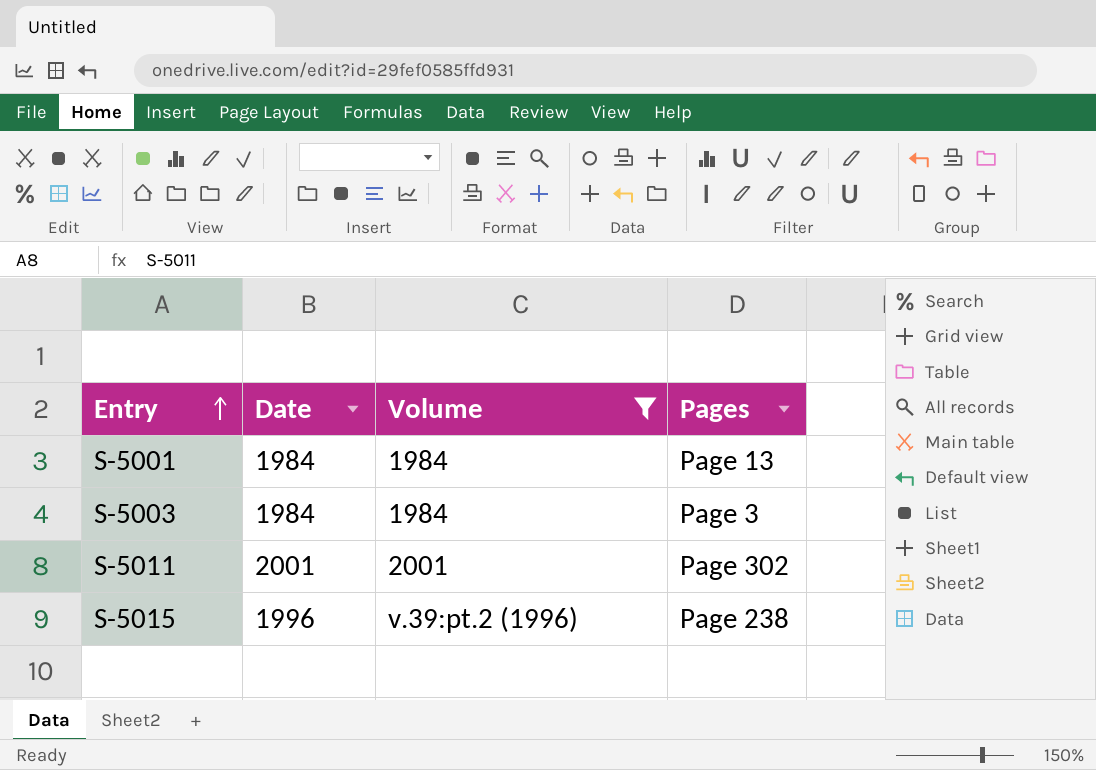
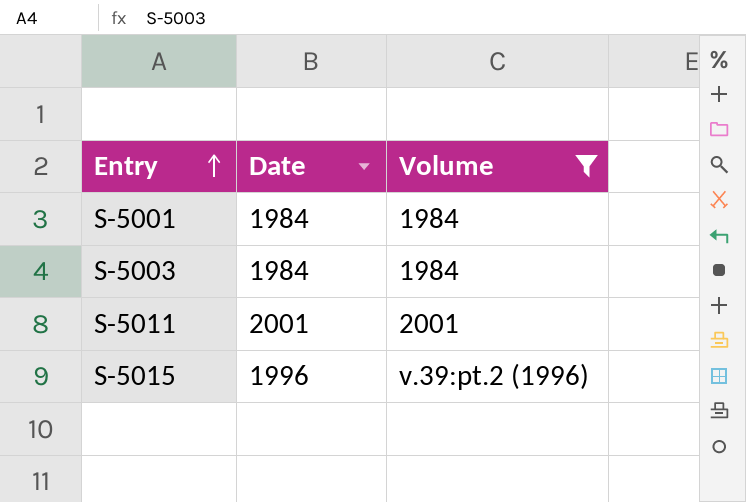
column Pages | position: 4 -> none

